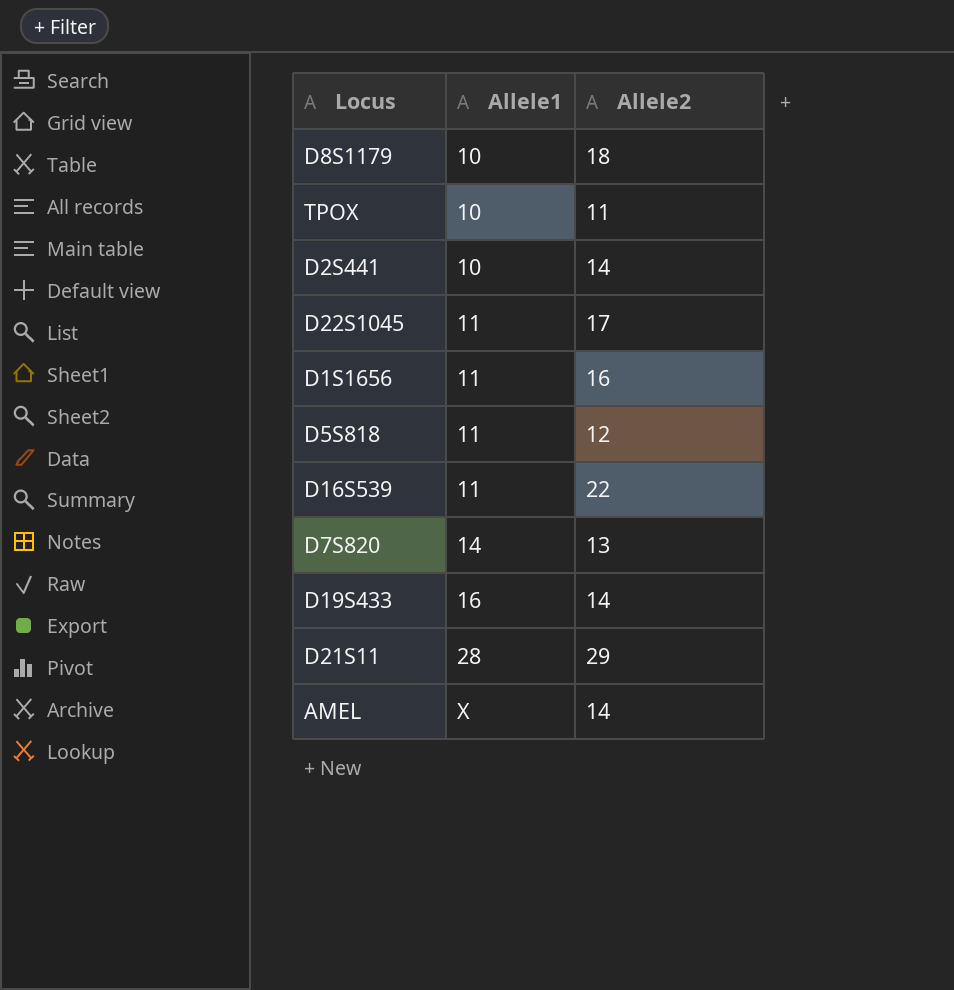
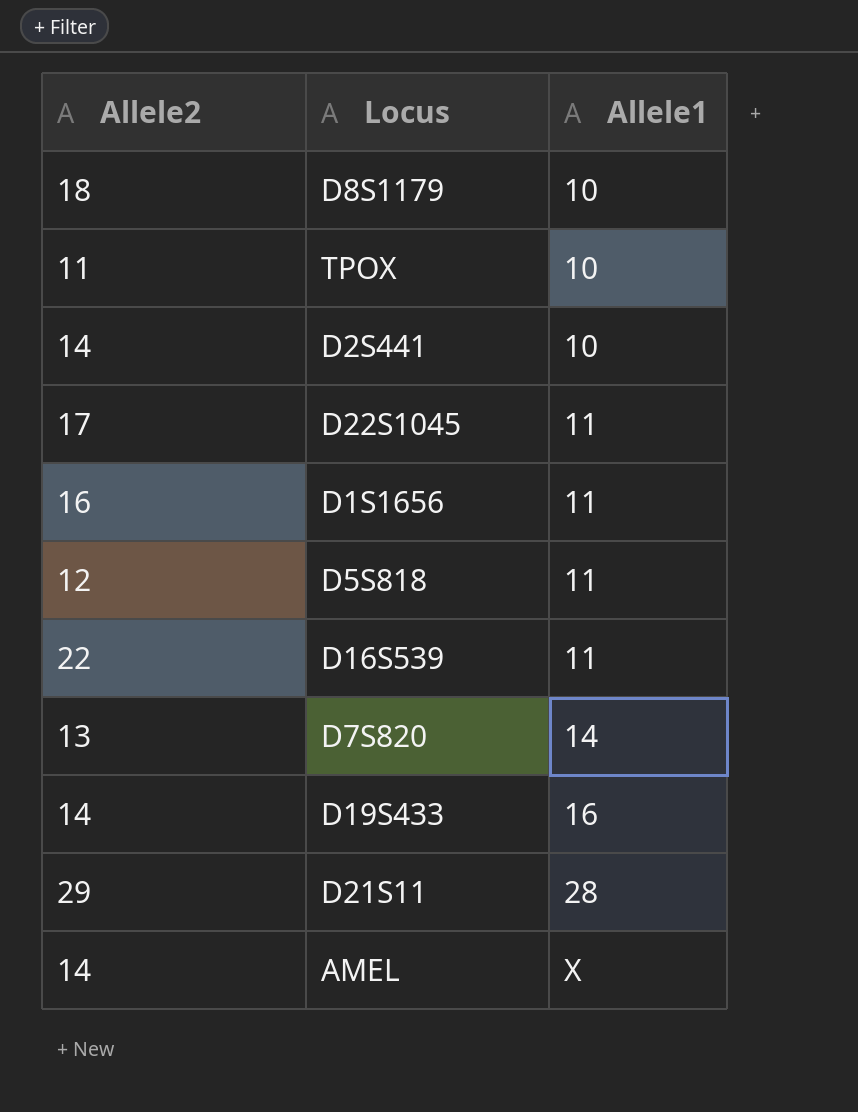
column Allele2 | position: 3 -> 1

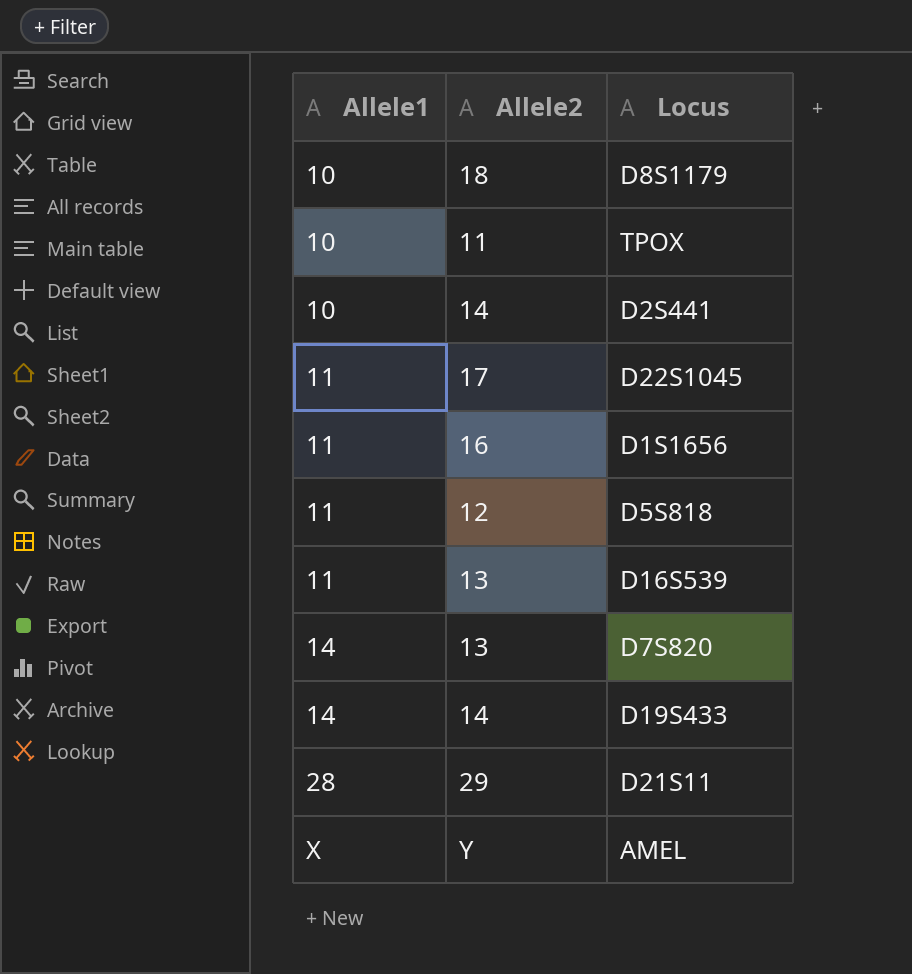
column Allele1 | position: 3 -> 1
D16S539 | Allele2: 22 -> 13
D19S433 | Allele1: 16 -> 14
AMEL | Allele2: 14 -> Y

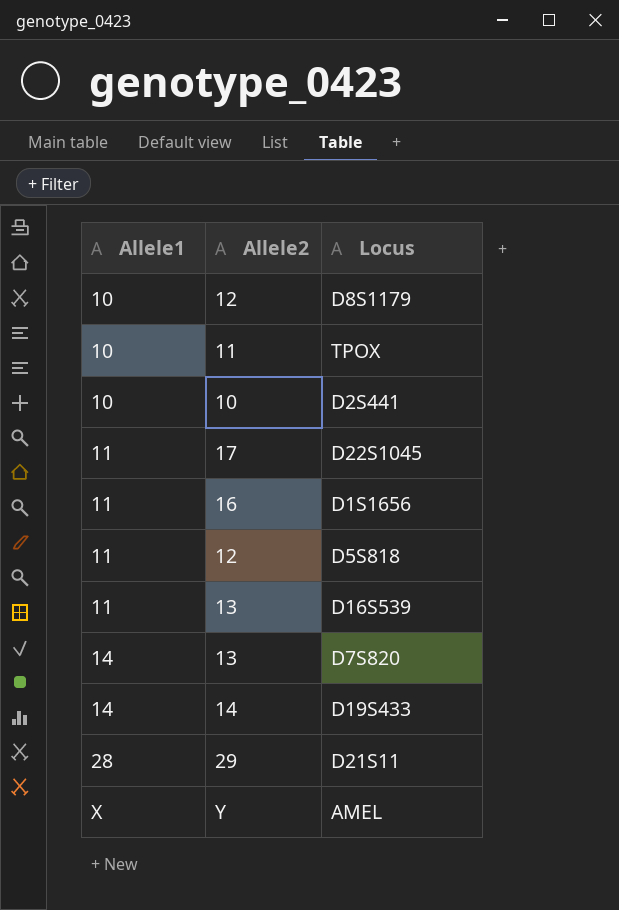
D8S1179 | Allele2: 18 -> 12
D2S441 | Allele2: 14 -> 10

